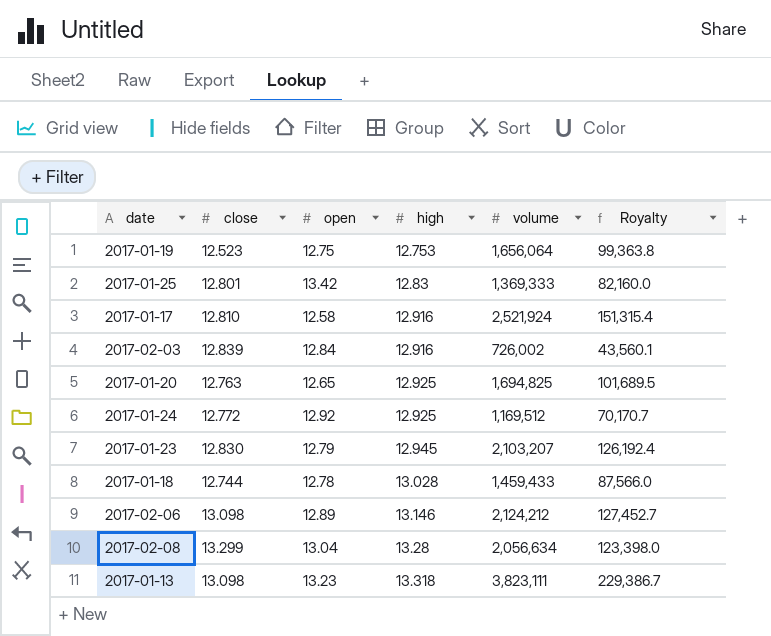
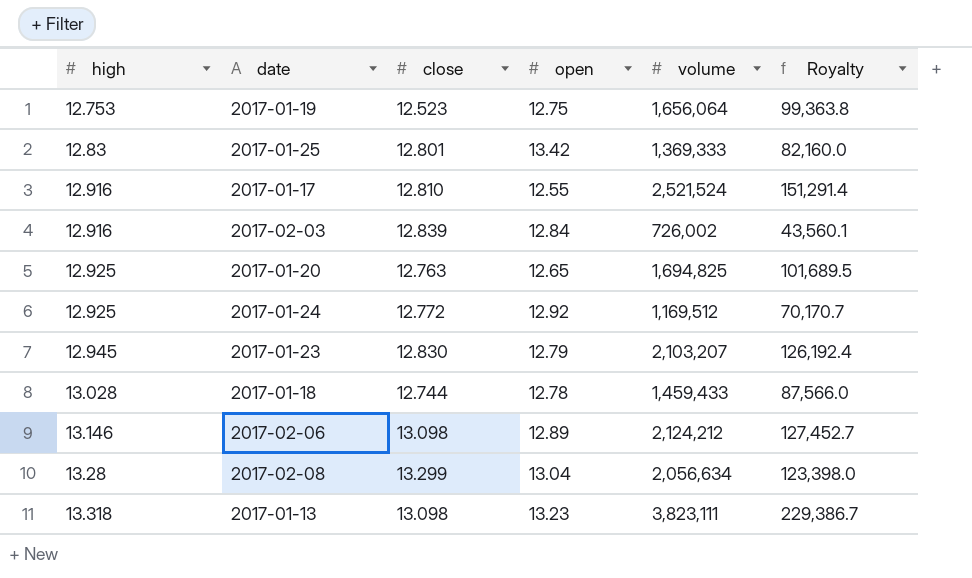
column high | position: 4 -> 1
2017-01-17 | open: 12.58 -> 12.55
2017-01-17 | volume: 2,521,924 -> 2,521,524
2017-01-17 | Royalty: 151,315.4 -> 151,291.4

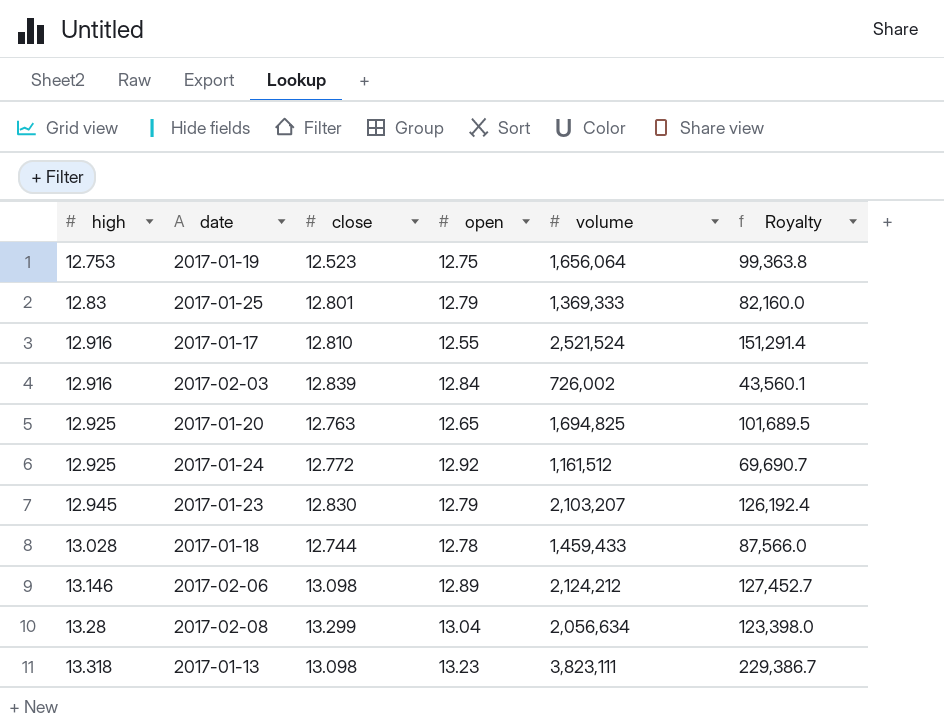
2017-01-25 | open: 13.42 -> 12.79
2017-01-24 | volume: 1,169,512 -> 1,161,512
2017-01-24 | Royalty: 70,170.7 -> 69,690.7

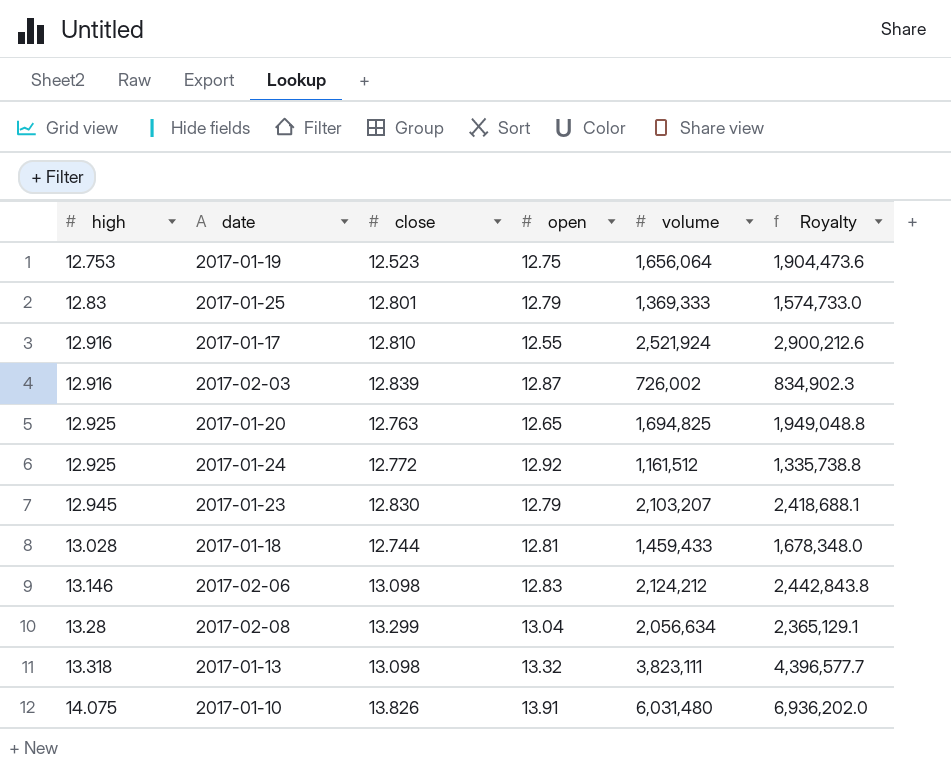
column Royalty | formula: [volume] * 0.06 -> [volume] * 1.15
2017-01-17 | volume: 2,521,524 -> 2,521,924
2017-02-03 | open: 12.84 -> 12.87
2017-01-18 | open: 12.78 -> 12.81
2017-02-06 | open: 12.89 -> 12.83
2017-01-13 | open: 13.23 -> 13.32
row 2017-01-10: none -> 14.075 | 13.826 | 13.91 | 6,031,480 | 6,936,202.0

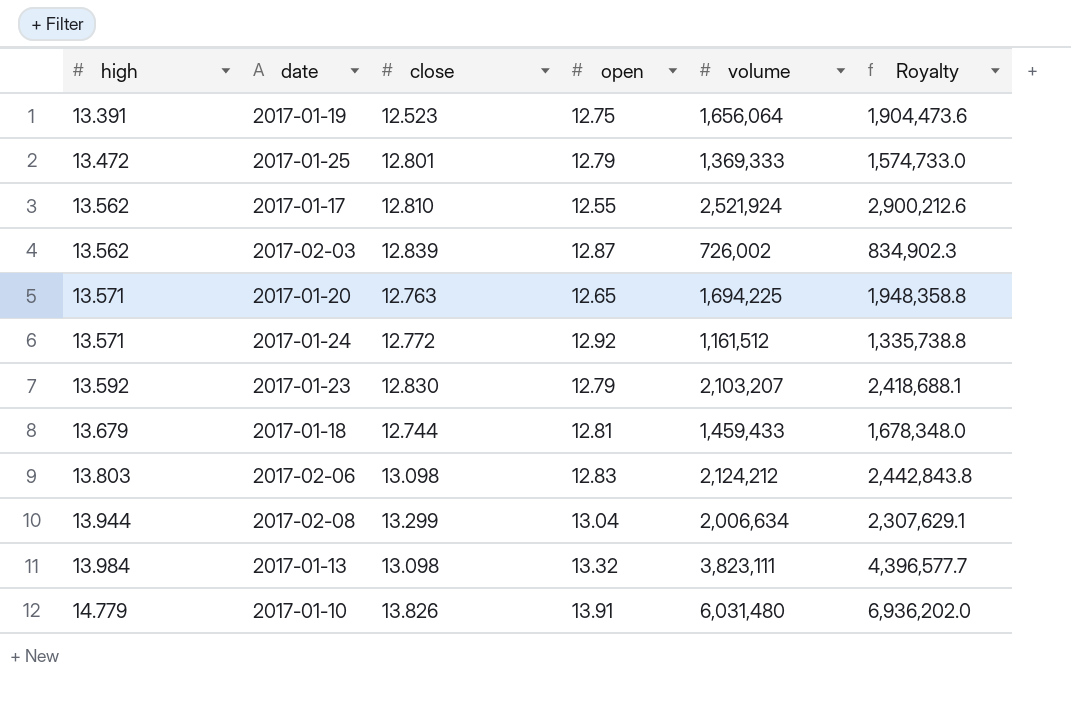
2017-01-19 | high: 12.753 -> 13.391
2017-01-25 | high: 12.83 -> 13.472
2017-01-17 | high: 12.916 -> 13.562
2017-02-03 | high: 12.916 -> 13.562
2017-01-20 | high: 12.925 -> 13.571
2017-01-20 | volume: 1,694,825 -> 1,694,225
2017-01-20 | Royalty: 1,949,048.8 -> 1,948,358.8
2017-01-24 | high: 12.925 -> 13.571
2017-01-23 | high: 12.945 -> 13.592
2017-01-18 | high: 13.028 -> 13.679
2017-02-06 | high: 13.146 -> 13.803
2017-02-08 | high: 13.28 -> 13.944
2017-02-08 | volume: 2,056,634 -> 2,006,634
2017-02-08 | Royalty: 2,365,129.1 -> 2,307,629.1
2017-01-13 | high: 13.318 -> 13.984
2017-01-10 | high: 14.075 -> 14.779

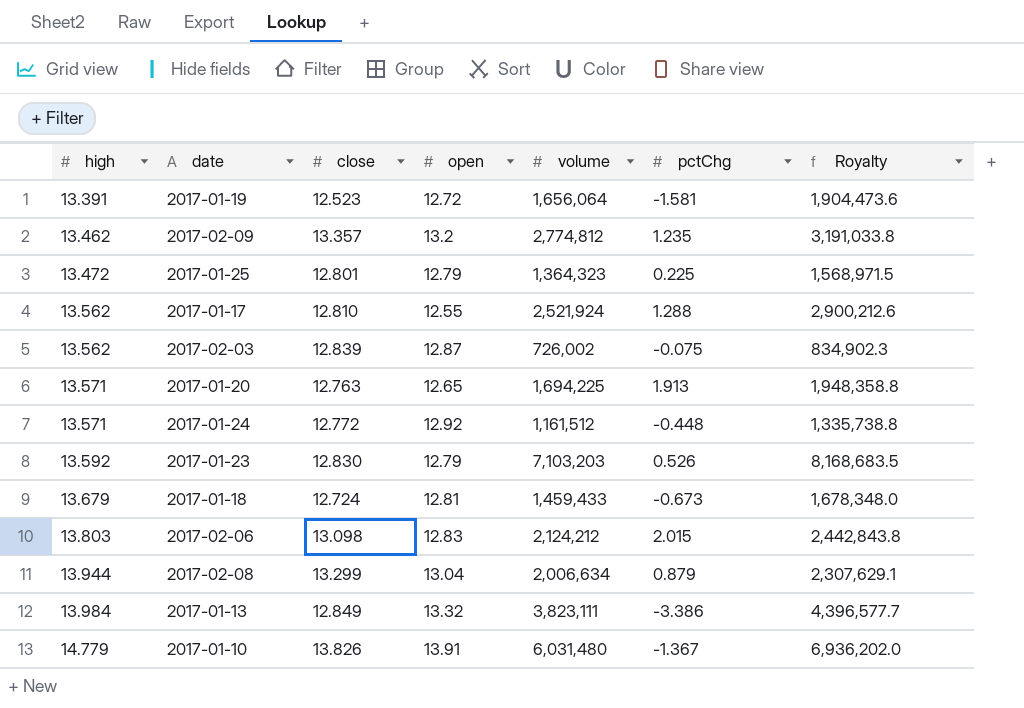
column pctChg | position: none -> 6
2017-01-19 | open: 12.75 -> 12.72
row 2017-02-09: none -> 13.462 | 13.357 | 13.2 | 2,774,812 | 1.235 | 3,191,033.8
2017-01-25 | volume: 1,369,333 -> 1,364,323
2017-01-25 | Royalty: 1,574,733.0 -> 1,568,971.5
2017-01-23 | volume: 2,103,207 -> 7,103,203
2017-01-23 | Royalty: 2,418,688.1 -> 8,168,683.5
2017-01-18 | close: 12.744 -> 12.724
2017-01-13 | close: 13.098 -> 12.849

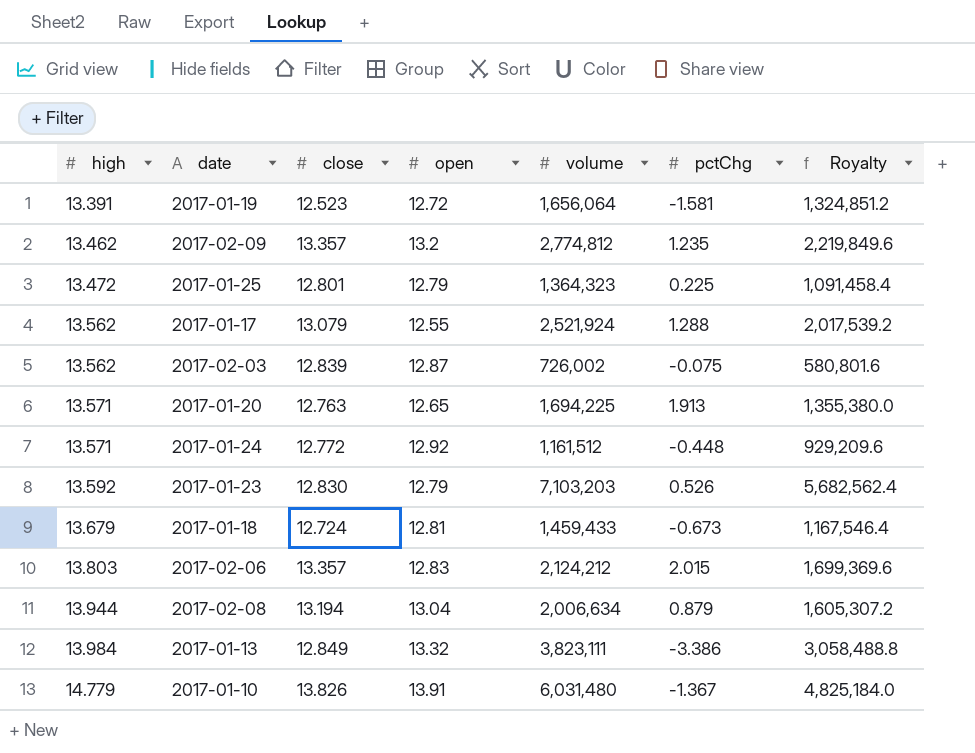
column Royalty | formula: [volume] * 1.15 -> [volume] * 0.8
2017-01-17 | close: 12.810 -> 13.079
2017-02-06 | close: 13.098 -> 13.357
2017-02-08 | close: 13.299 -> 13.194

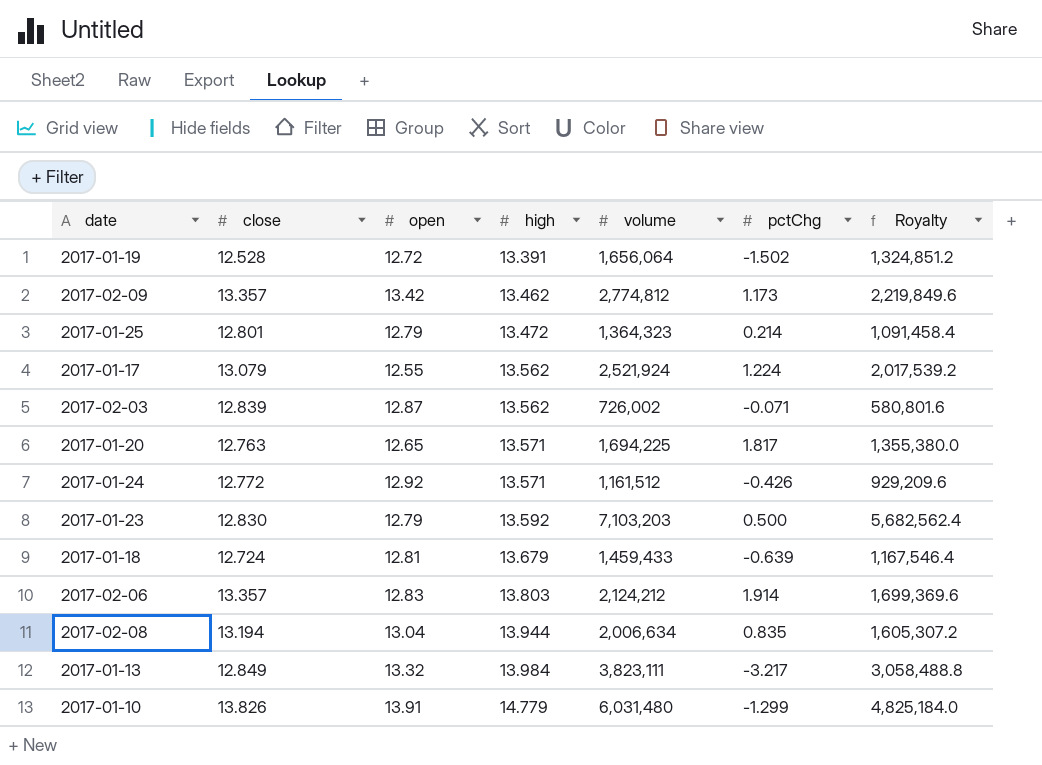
column high | position: 1 -> 4
2017-01-19 | close: 12.523 -> 12.528
2017-01-19 | pctChg: -1.581 -> -1.502
2017-02-09 | open: 13.2 -> 13.42
2017-02-09 | pctChg: 1.235 -> 1.173
2017-01-25 | pctChg: 0.225 -> 0.214
2017-01-17 | pctChg: 1.288 -> 1.224
2017-02-03 | pctChg: -0.075 -> -0.071
2017-01-20 | pctChg: 1.913 -> 1.817
2017-01-24 | pctChg: -0.448 -> -0.426
2017-01-23 | pctChg: 0.526 -> 0.500
2017-01-18 | pctChg: -0.673 -> -0.639
2017-02-06 | pctChg: 2.015 -> 1.914
2017-02-08 | pctChg: 0.879 -> 0.835
2017-01-13 | pctChg: -3.386 -> -3.217
2017-01-10 | pctChg: -1.367 -> -1.299

